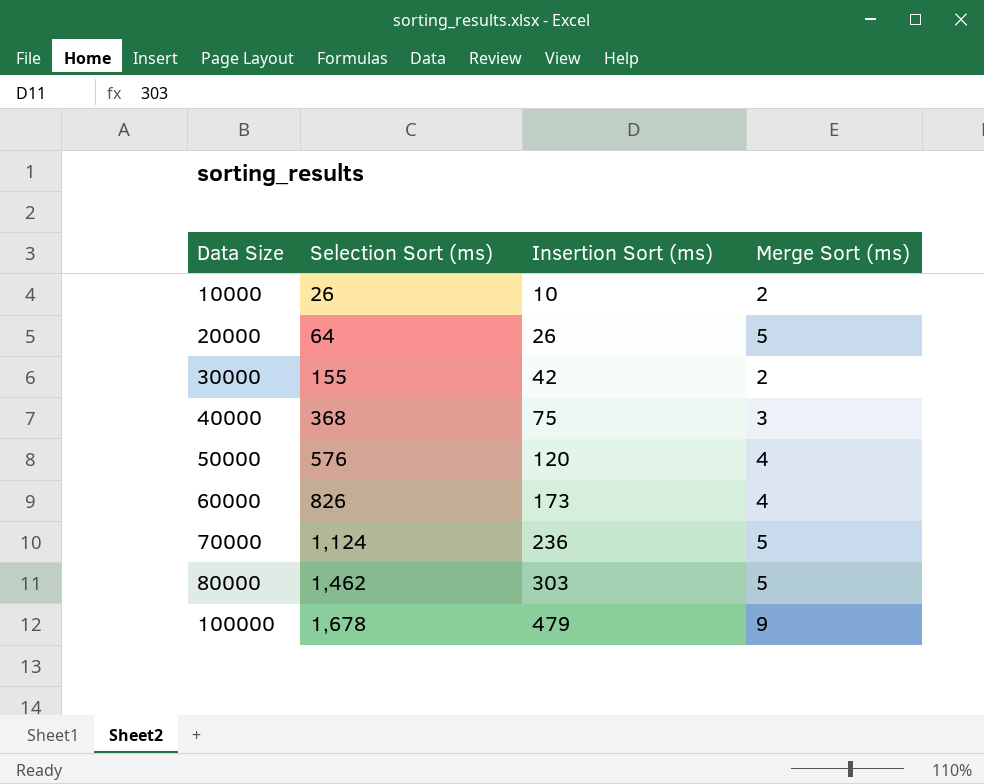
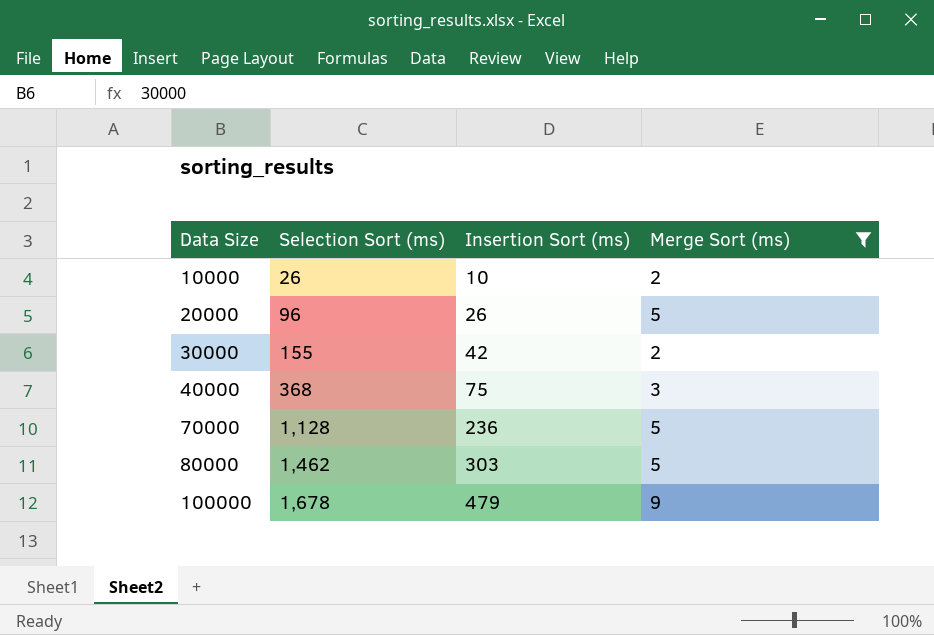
filter: none -> Merge Sort (ms) != 4
20000 | Selection Sort (ms): 64 -> 96
70000 | Selection Sort (ms): 1,124 -> 1,128

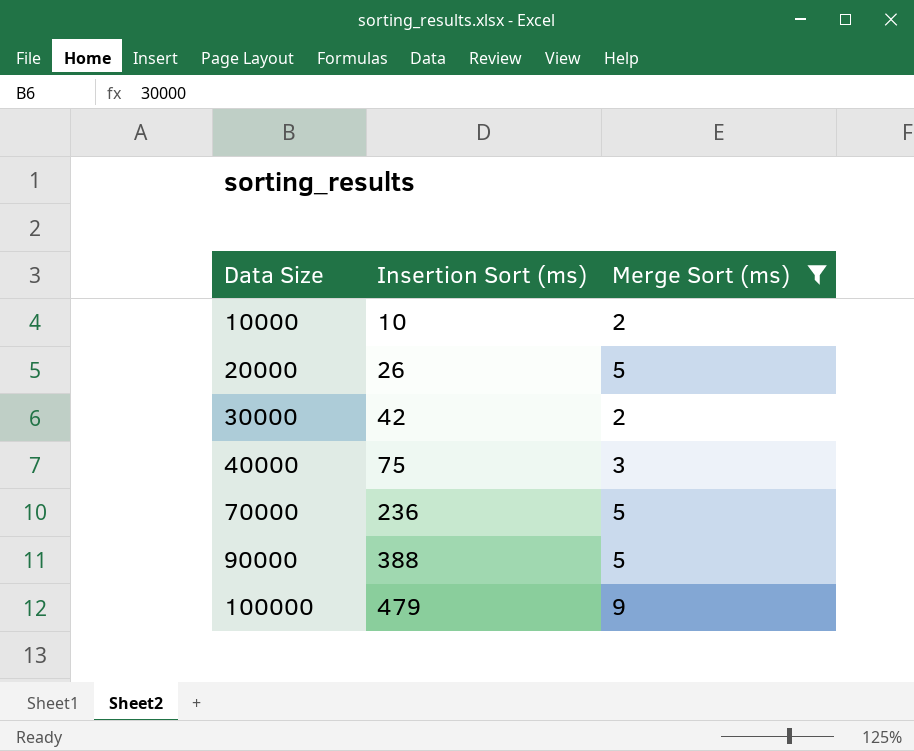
column Selection Sort (ms) | position: 2 -> none
row 80000: 1,462 | 303 | 5 -> none
row 90000: none -> 388 | 5

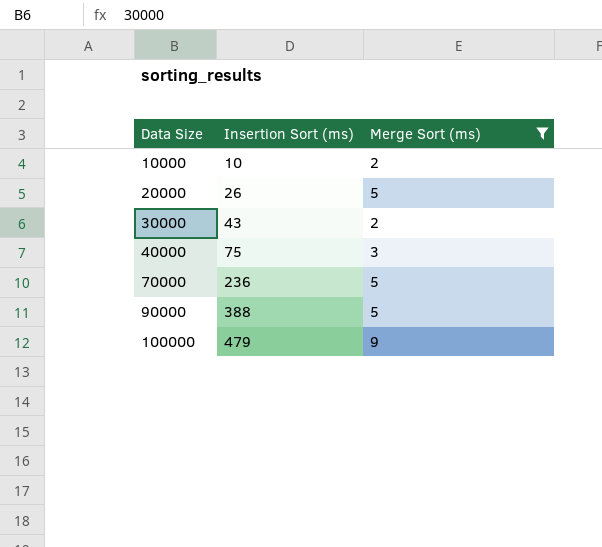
30000 | Insertion Sort (ms): 42 -> 43

